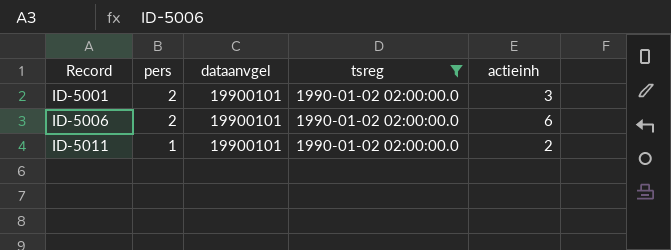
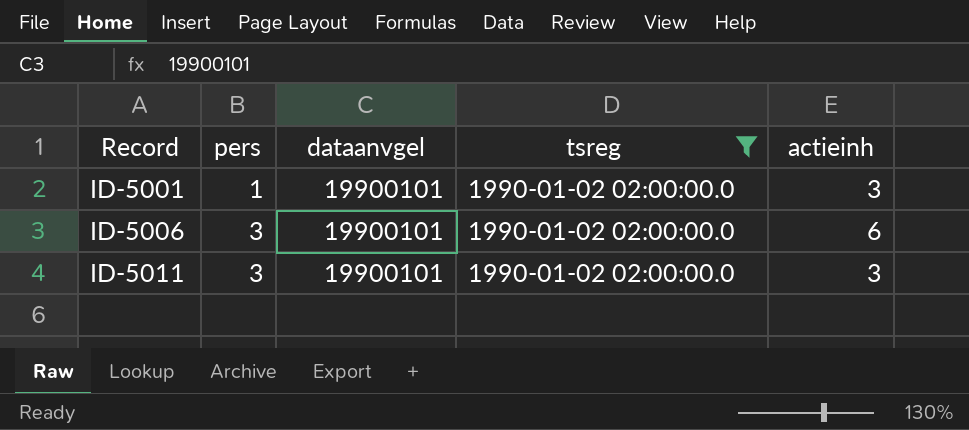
ID-5001 | pers: 2 -> 1
ID-5006 | pers: 2 -> 3
ID-5011 | pers: 1 -> 3
ID-5011 | actieinh: 2 -> 3

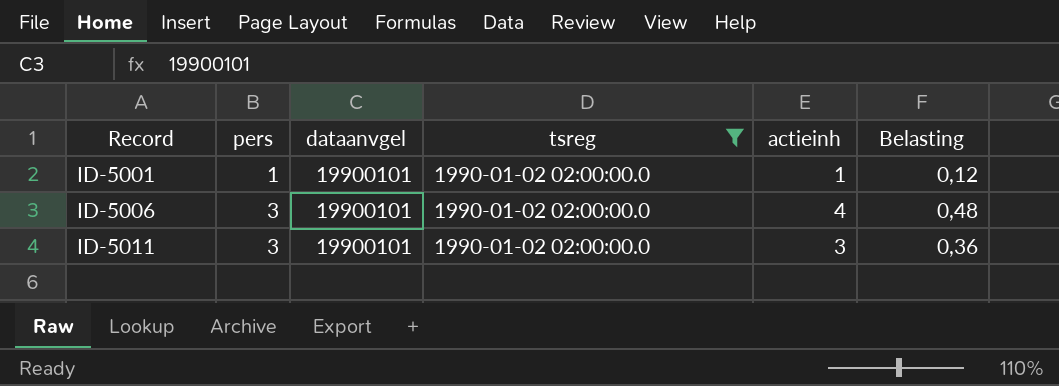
column Belasting | formula: none -> [actieinh] * 0,12
ID-5001 | actieinh: 3 -> 1
ID-5006 | actieinh: 6 -> 4

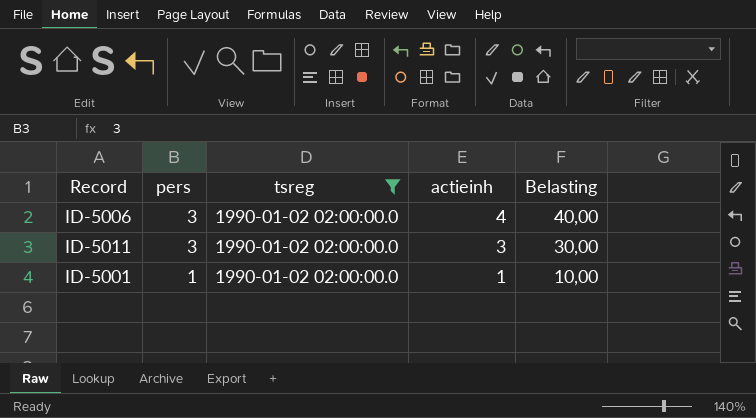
row order: Record ascending -> pers descending
column dataanvgel | position: 3 -> none
column Belasting | formula: [actieinh] * 0,12 -> [actieinh] * 10

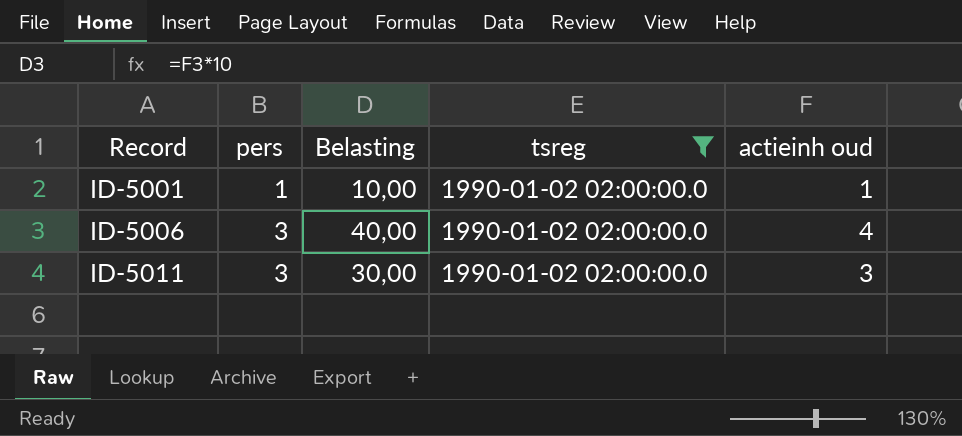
row order: pers descending -> Record ascending
column Belasting | position: 5 -> 3
column name: actieinh -> actieinh oud

